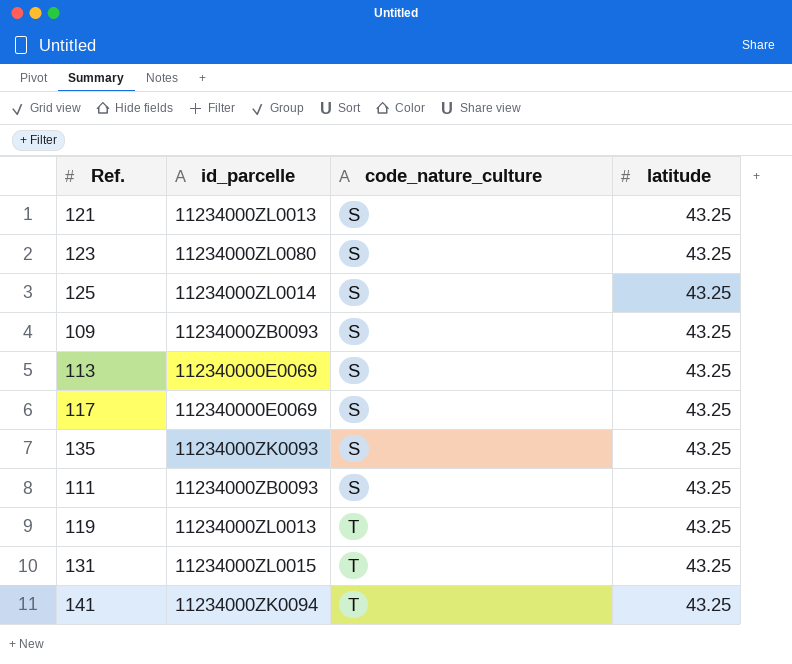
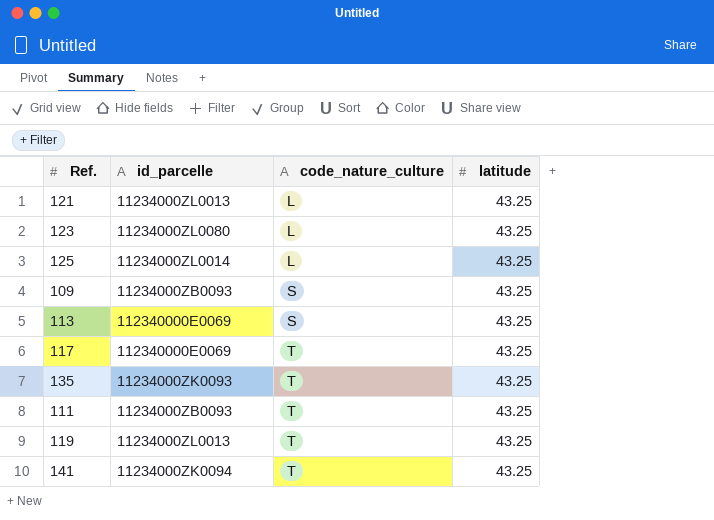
row 131: 11234000ZL0015 | T | 43.25 -> none
121 | code_nature_culture: S -> L
123 | code_nature_culture: S -> L
125 | code_nature_culture: S -> L
117 | code_nature_culture: S -> T
135 | code_nature_culture: S -> T
111 | code_nature_culture: S -> T

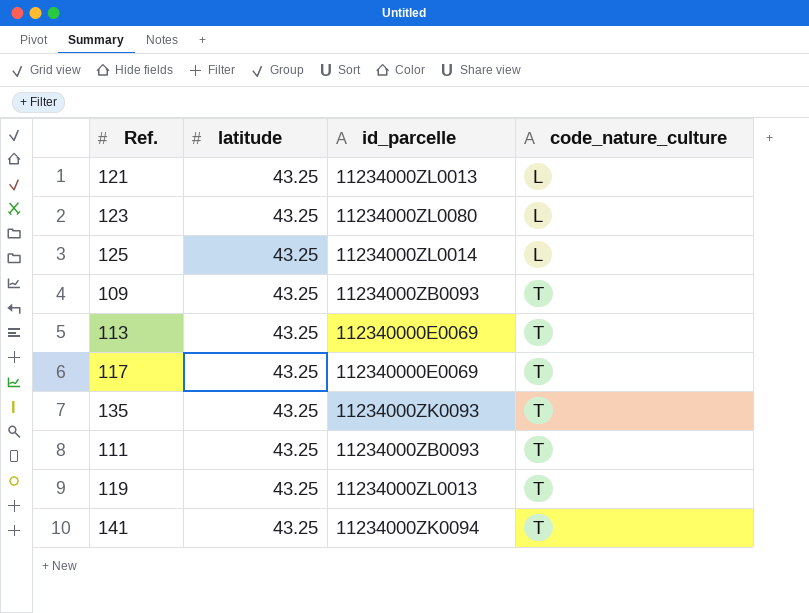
column latitude | position: 4 -> 2
109 | code_nature_culture: S -> T
113 | code_nature_culture: S -> T

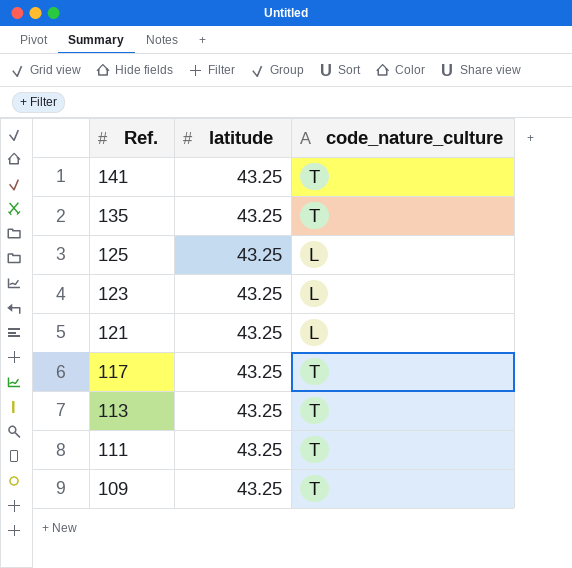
row order: code_nature_culture ascending -> Ref. descending
column id_parcelle | position: 3 -> none
row 119: 43.25 | 11234000ZL0013 | T -> none

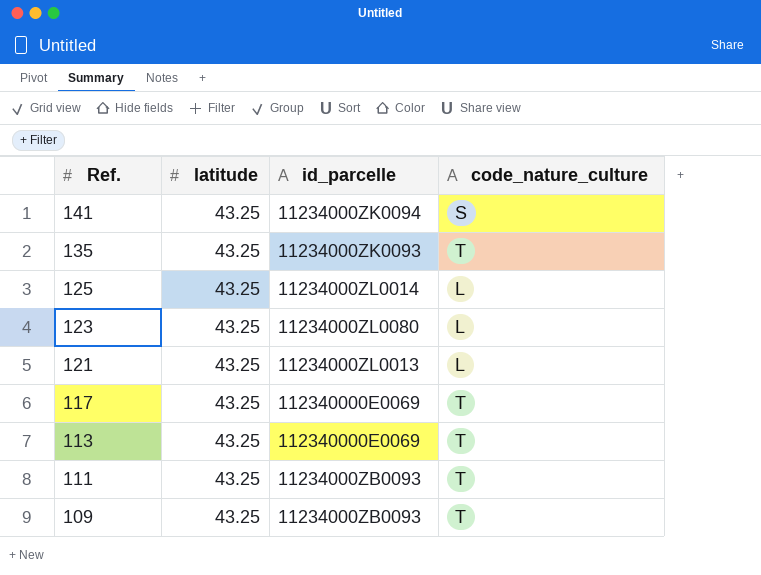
column id_parcelle | position: none -> 3
141 | code_nature_culture: T -> S

